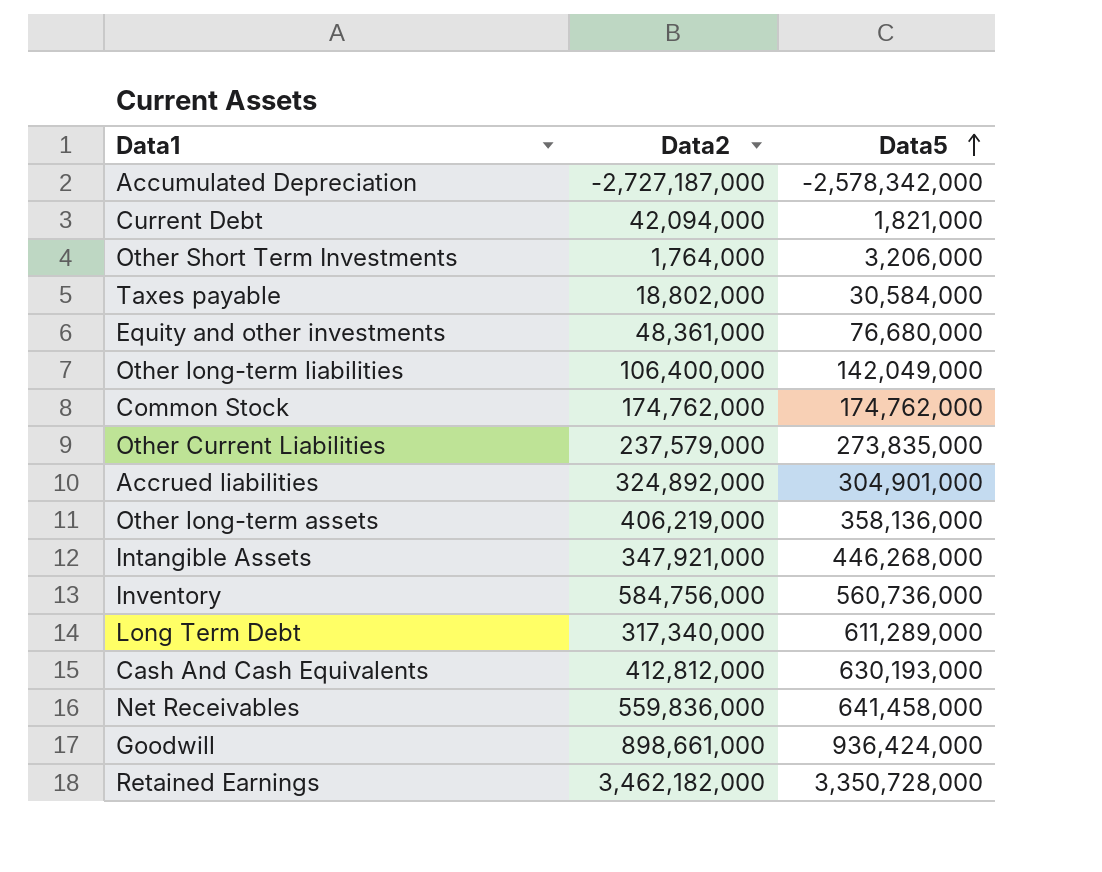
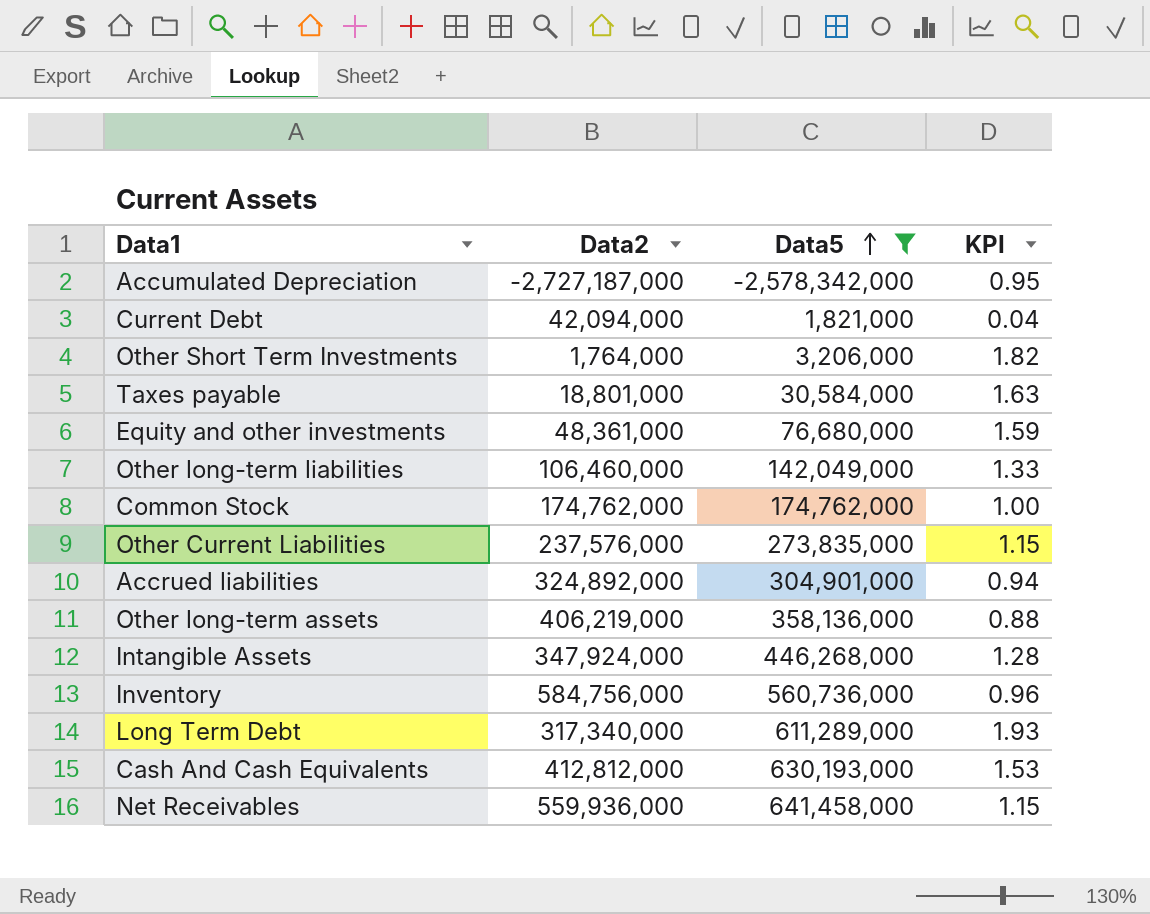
filter: none -> Data5 <= 641,458,000
column KPI | formula: none -> [Data5] / [Data2]
Taxes payable | Data2: 18,802,000 -> 18,801,000
Other long-term liabilities | Data2: 106,400,000 -> 106,460,000
Other Current Liabilities | Data2: 237,579,000 -> 237,576,000
Intangible Assets | Data2: 347,921,000 -> 347,924,000
Net Receivables | Data2: 559,836,000 -> 559,936,000

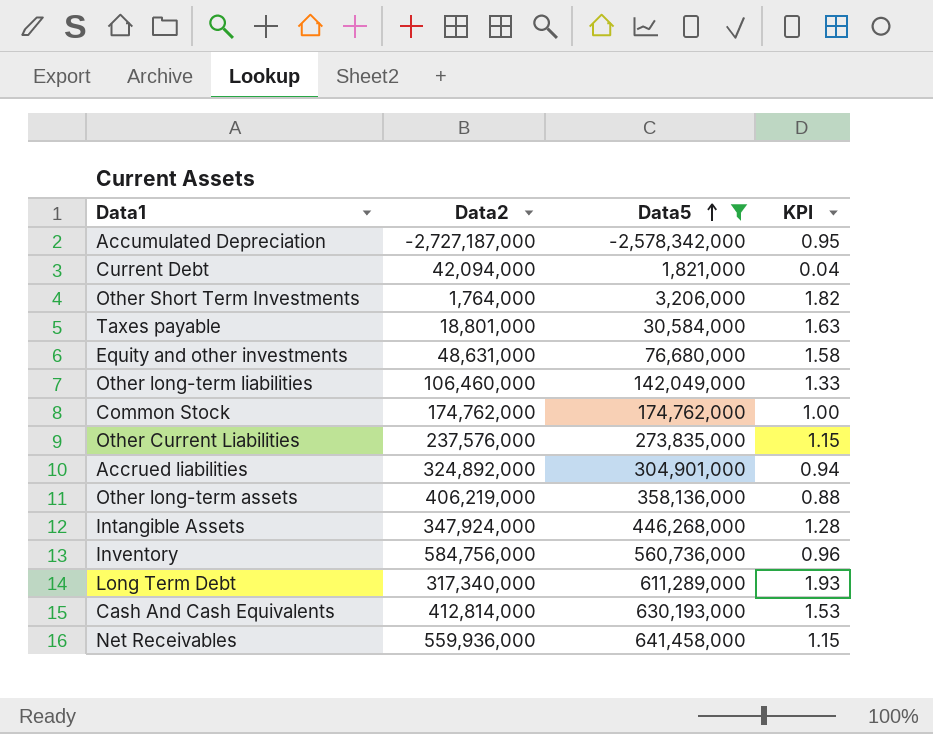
Equity and other investments | Data2: 48,361,000 -> 48,631,000
Equity and other investments | KPI: 1.59 -> 1.58
Cash And Cash Equivalents | Data2: 412,812,000 -> 412,814,000

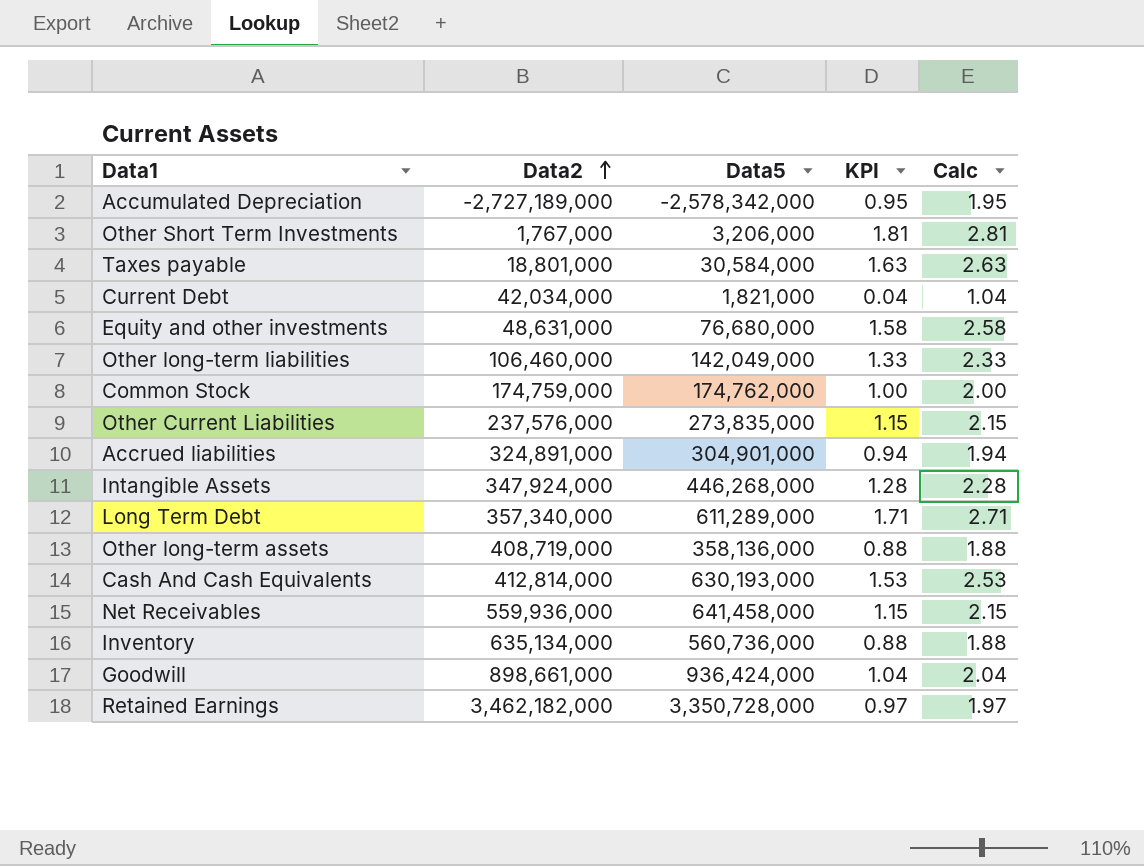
filter: Data5 <= 641,458,000 -> none
row order: Data5 ascending -> Data2 ascending
column Calc | formula: none -> [KPI] + 1
Accumulated Depreciation | Data2: -2,727,187,000 -> -2,727,189,000
Other Short Term Investments | Data2: 1,764,000 -> 1,767,000
Other Short Term Investments | KPI: 1.82 -> 1.81
Current Debt | Data2: 42,094,000 -> 42,034,000
Common Stock | Data2: 174,762,000 -> 174,759,000
Accrued liabilities | Data2: 324,892,000 -> 324,891,000
Long Term Debt | Data2: 317,340,000 -> 357,340,000
Long Term Debt | KPI: 1.93 -> 1.71
Other long-term assets | Data2: 406,219,000 -> 408,719,000
Inventory | Data2: 584,756,000 -> 635,134,000
Inventory | KPI: 0.96 -> 0.88

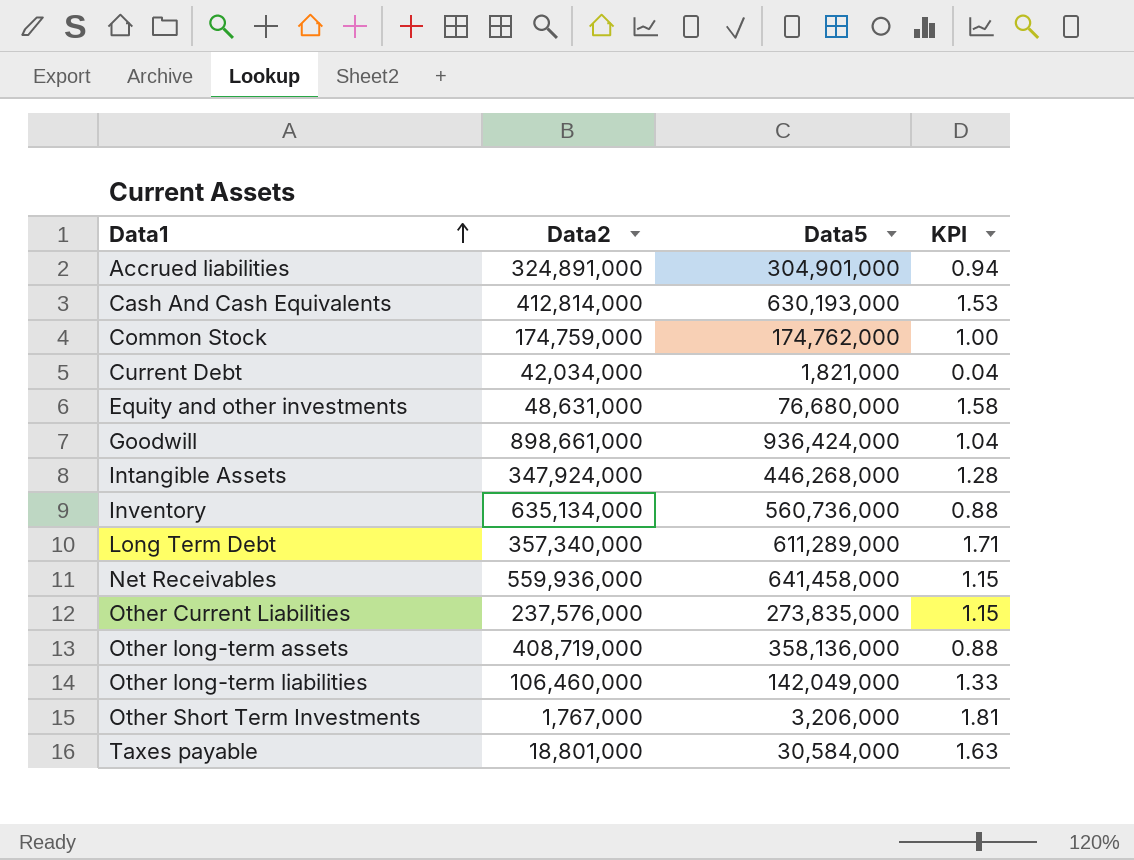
row order: Data2 ascending -> Data1 ascending
column Calc | formula: [KPI] + 1 -> none
row Accumulated Depreciation: -2,727,189,000 | -2,578,342,000 | 0.95 | 1.95 -> none
row Retained Earnings: 3,462,182,000 | 3,350,728,000 | 0.97 | 1.97 -> none

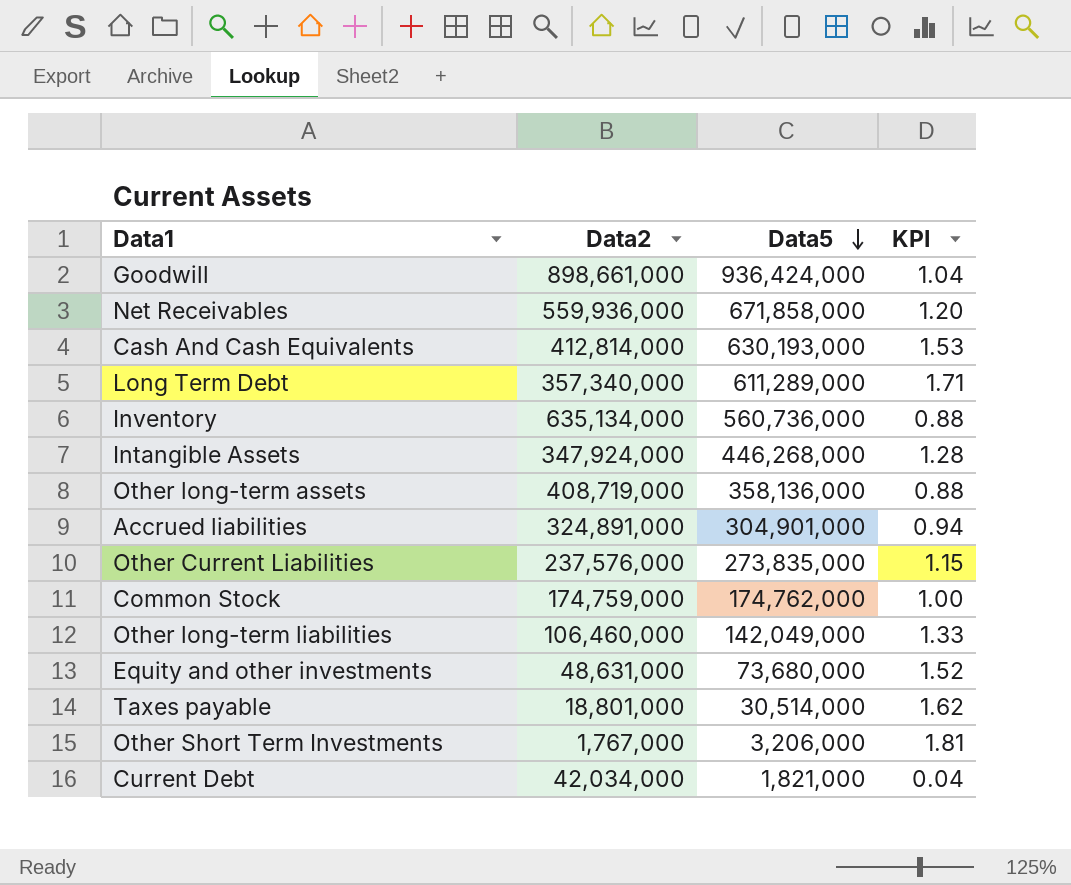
row order: Data1 ascending -> Data5 descending
Net Receivables | Data5: 641,458,000 -> 671,858,000
Net Receivables | KPI: 1.15 -> 1.20
Equity and other investments | Data5: 76,680,000 -> 73,680,000
Equity and other investments | KPI: 1.58 -> 1.52
Taxes payable | Data5: 30,584,000 -> 30,514,000
Taxes payable | KPI: 1.63 -> 1.62

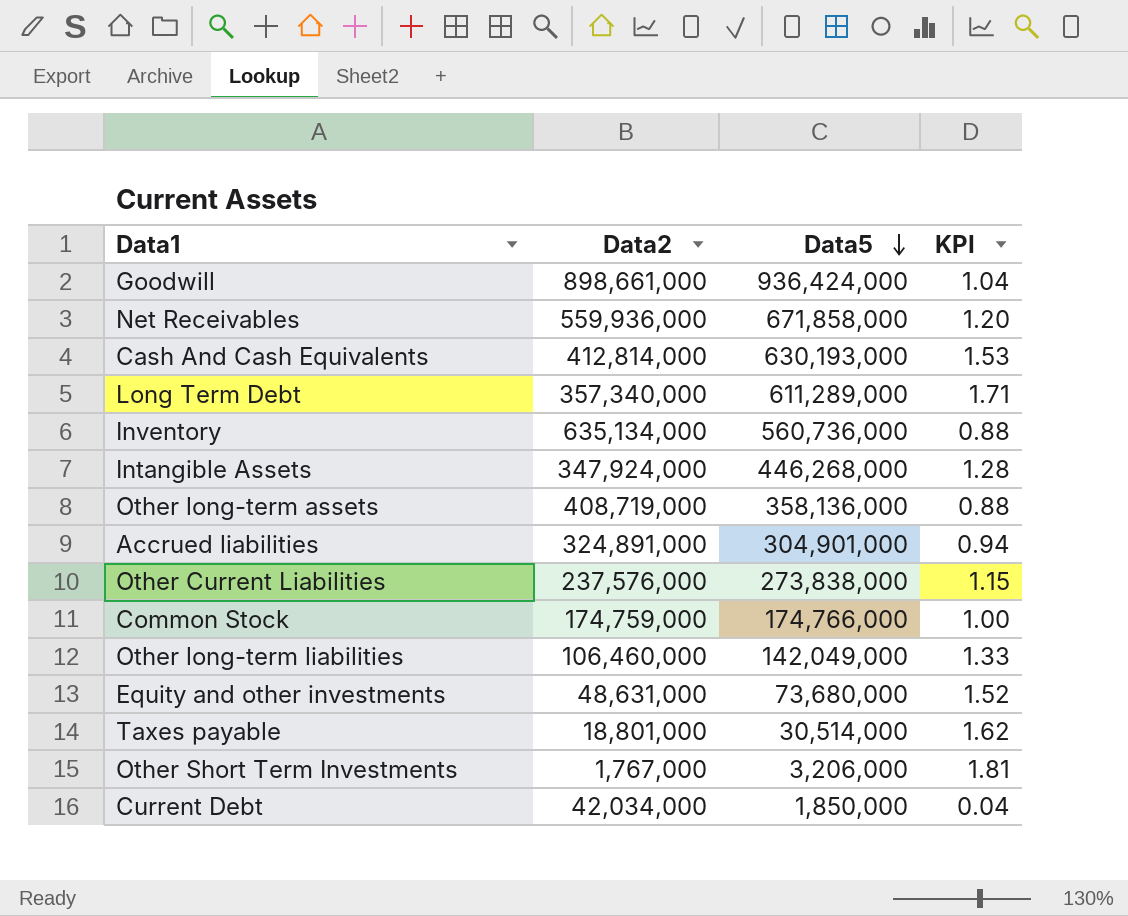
Other Current Liabilities | Data5: 273,835,000 -> 273,838,000
Common Stock | Data5: 174,762,000 -> 174,766,000
Current Debt | Data5: 1,821,000 -> 1,850,000

